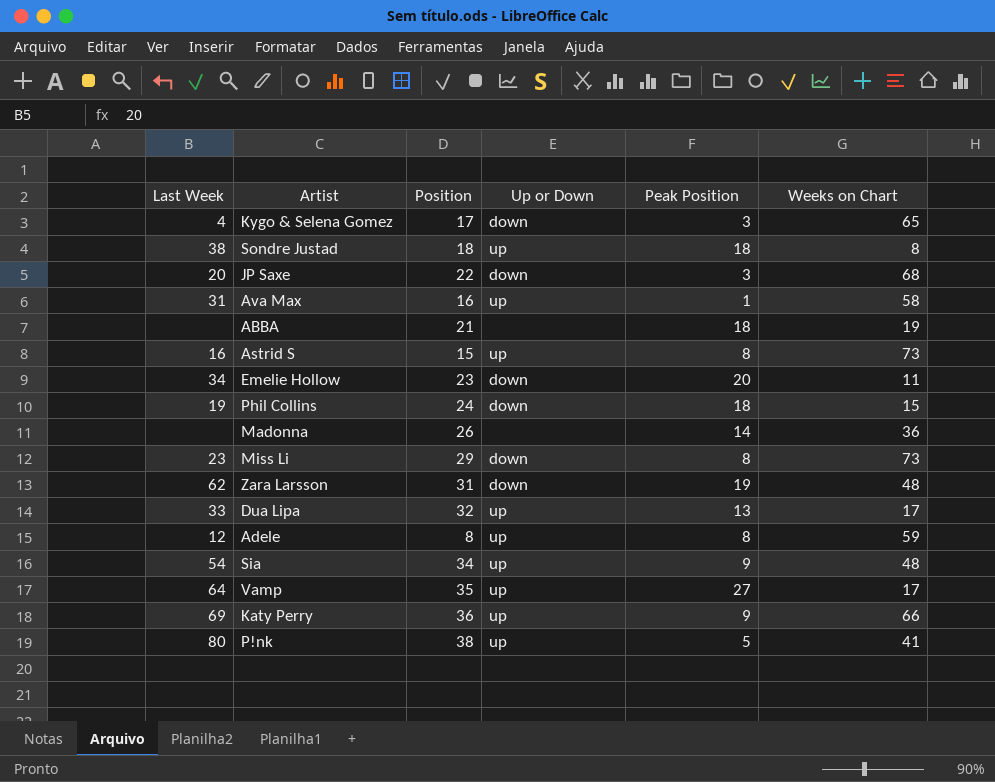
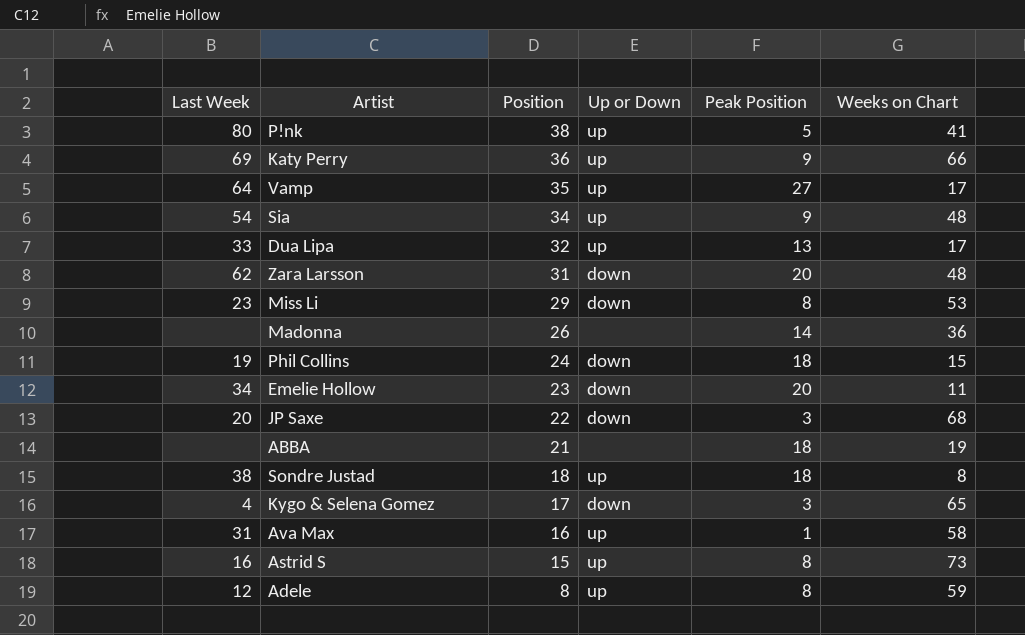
row order: none -> Position descending
Zara Larsson | Peak Position: 19 -> 20
Miss Li | Weeks on Chart: 73 -> 53

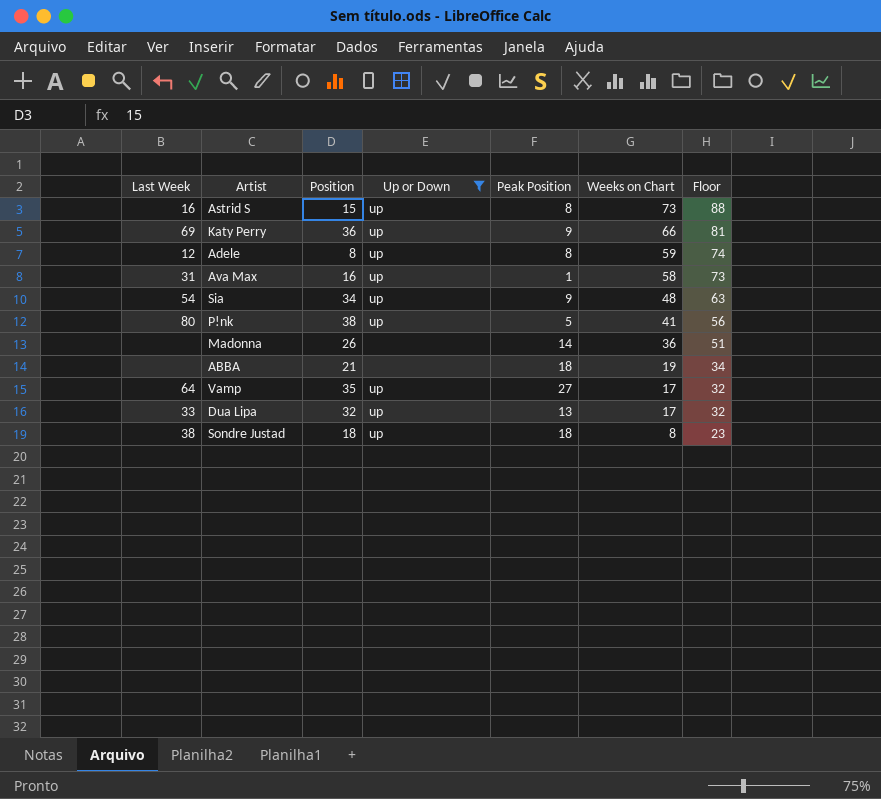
filter: none -> Up or Down != down
row order: Position descending -> Weeks on Chart descending
column Floor | formula: none -> [Weeks on Chart] + 15

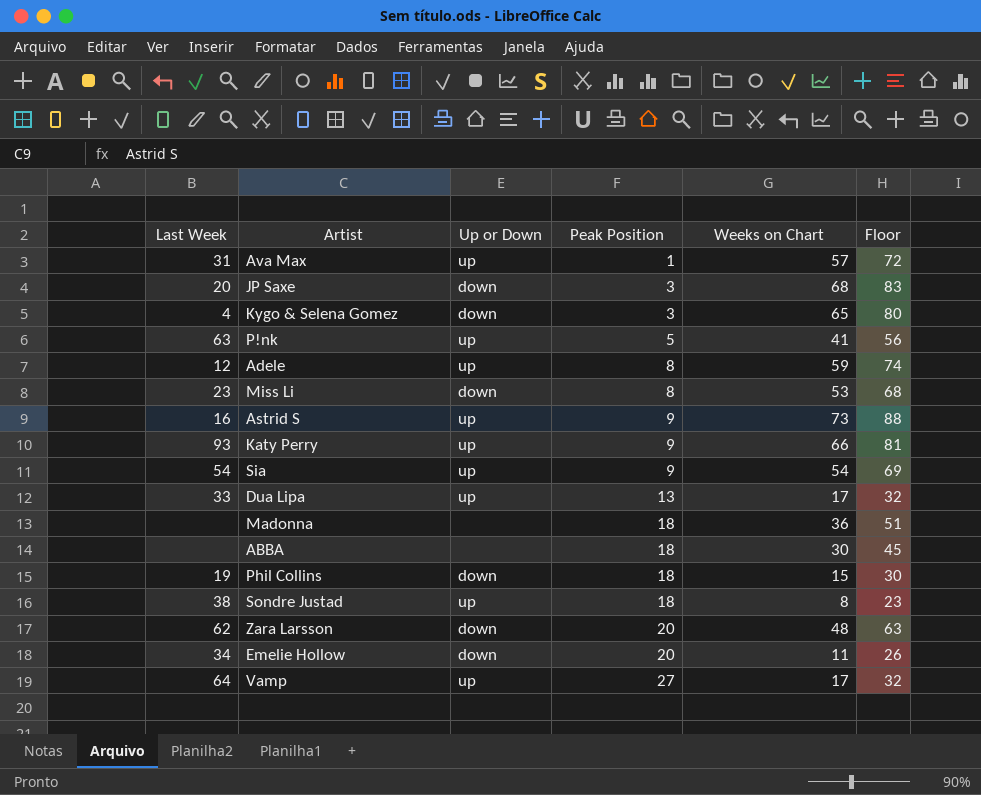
filter: Up or Down != down -> none
row order: Weeks on Chart descending -> Peak Position ascending
column Position | position: 3 -> none
Ava Max | Weeks on Chart: 58 -> 57
Ava Max | Floor: 73 -> 72
P!nk | Last Week: 80 -> 63
Astrid S | Peak Position: 8 -> 9
Katy Perry | Last Week: 69 -> 93
Sia | Weeks on Chart: 48 -> 54
Sia | Floor: 63 -> 69
Madonna | Peak Position: 14 -> 18
ABBA | Weeks on Chart: 19 -> 30
ABBA | Floor: 34 -> 45

